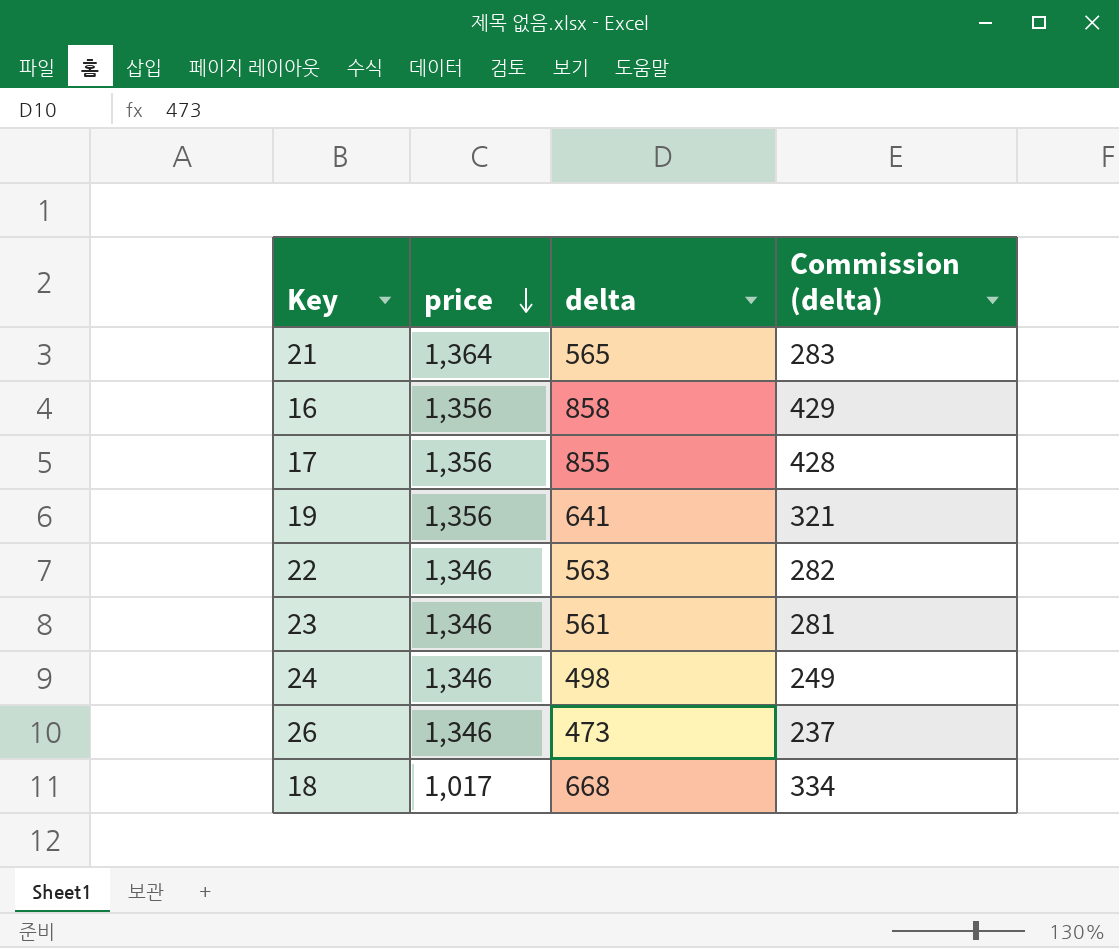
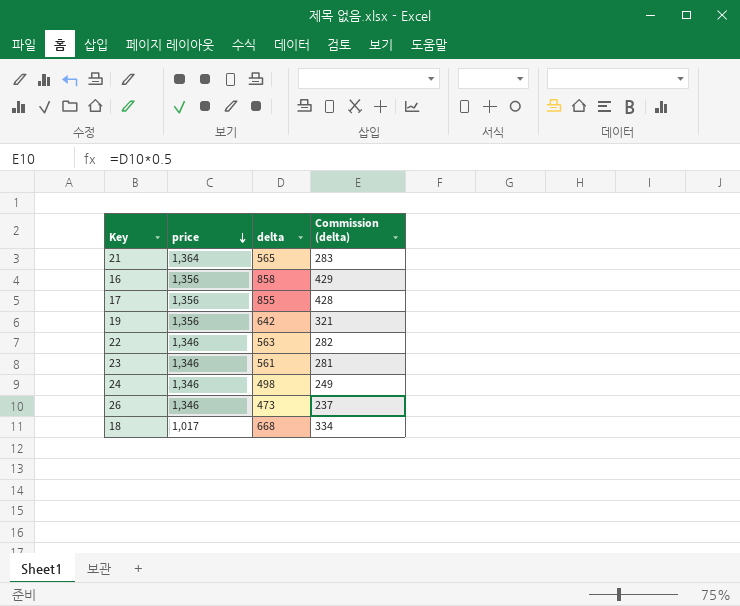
19 | delta: 641 -> 642

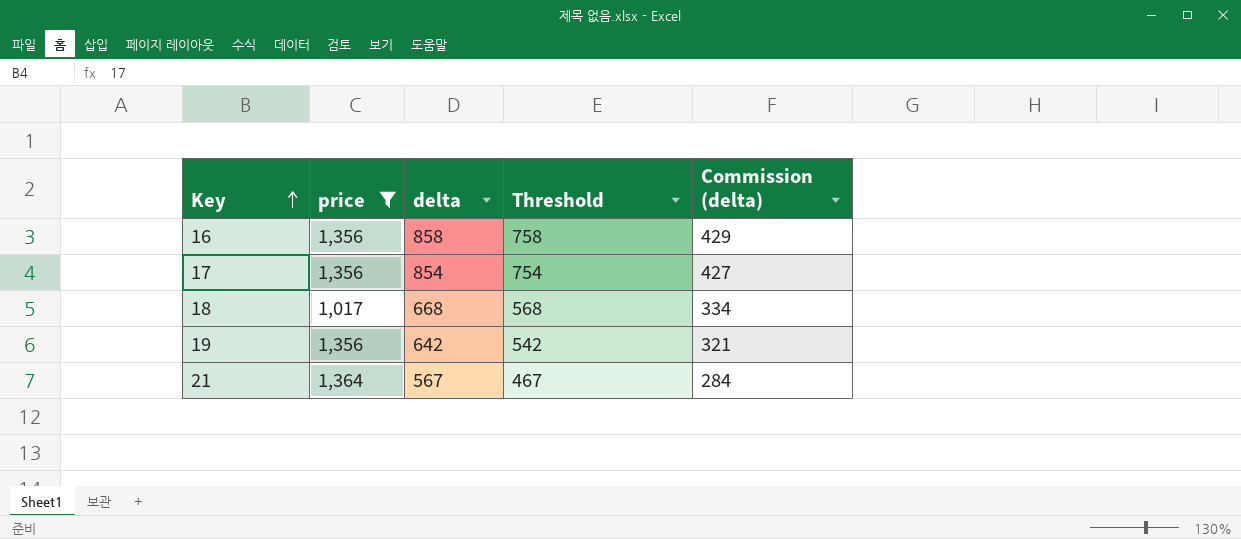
filter: none -> price != 1,346
row order: price descending -> Key ascending
column Threshold | formula: none -> [delta] - 100
17 | delta: 855 -> 854
17 | Commission (delta): 428 -> 427
21 | delta: 565 -> 567
21 | Commission (delta): 283 -> 284

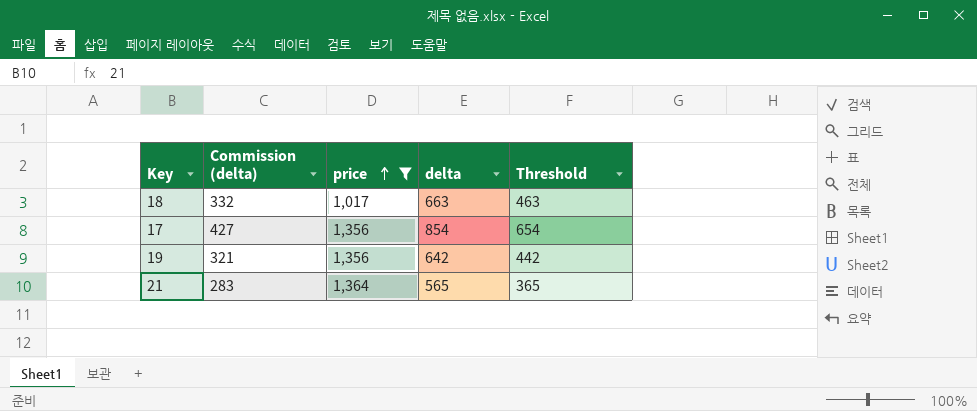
row order: Key ascending -> price ascending
column Commission (delta) | position: 5 -> 2
column Threshold | formula: [delta] - 100 -> [delta] - 200
row 16: 1,356 | 858 | 758 | 429 -> none
18 | Commission (delta): 334 -> 332
18 | delta: 668 -> 663
21 | Commission (delta): 284 -> 283
21 | delta: 567 -> 565

